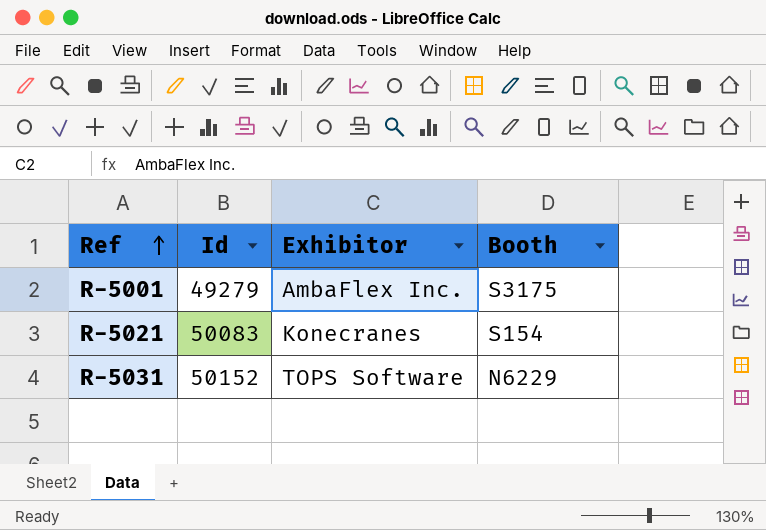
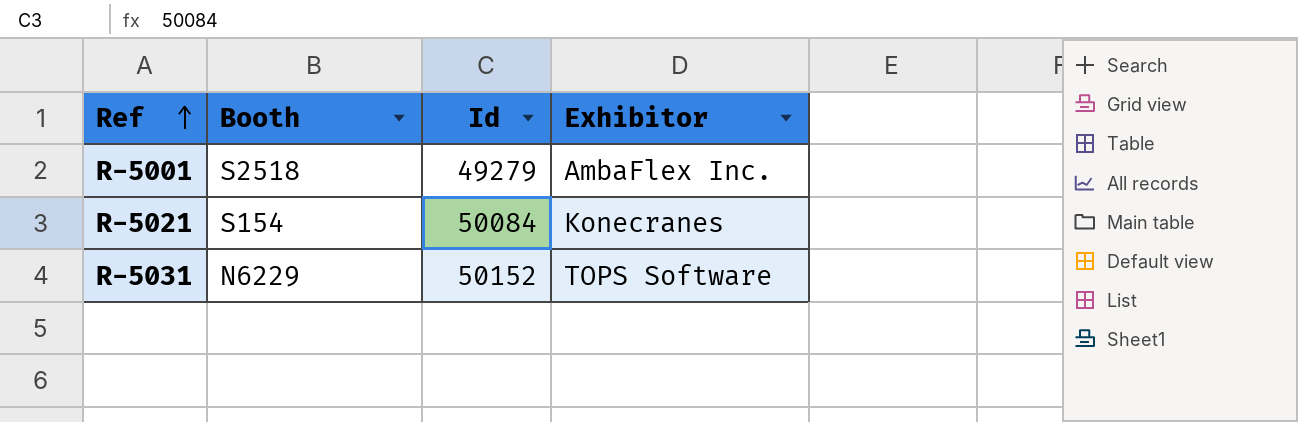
column Booth | position: 4 -> 2
R-5001 | Booth: S3175 -> S2518
R-5021 | Id: 50083 -> 50084

